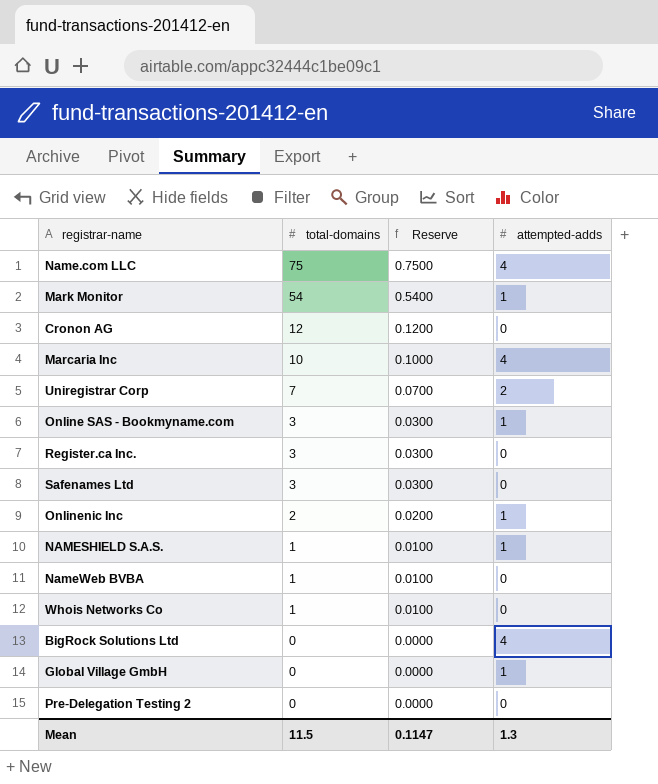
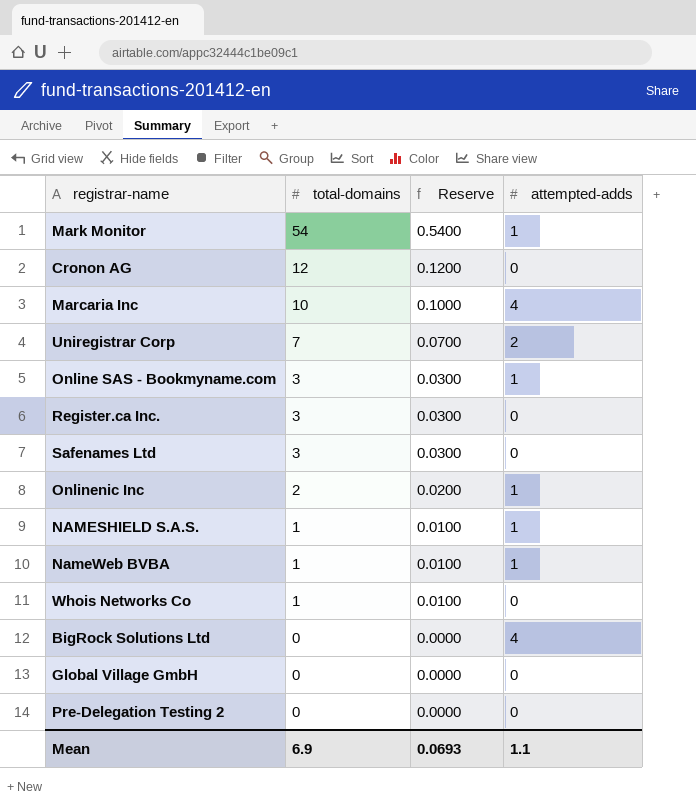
row Name.com LLC: 75 | 0.7500 | 4 -> none
NameWeb BVBA | attempted-adds: 0 -> 1
Global Village GmbH | attempted-adds: 1 -> 0
Mean | total-domains: 11.5 -> 6.9
Mean | Reserve: 0.1147 -> 0.0693
Mean | attempted-adds: 1.3 -> 1.1

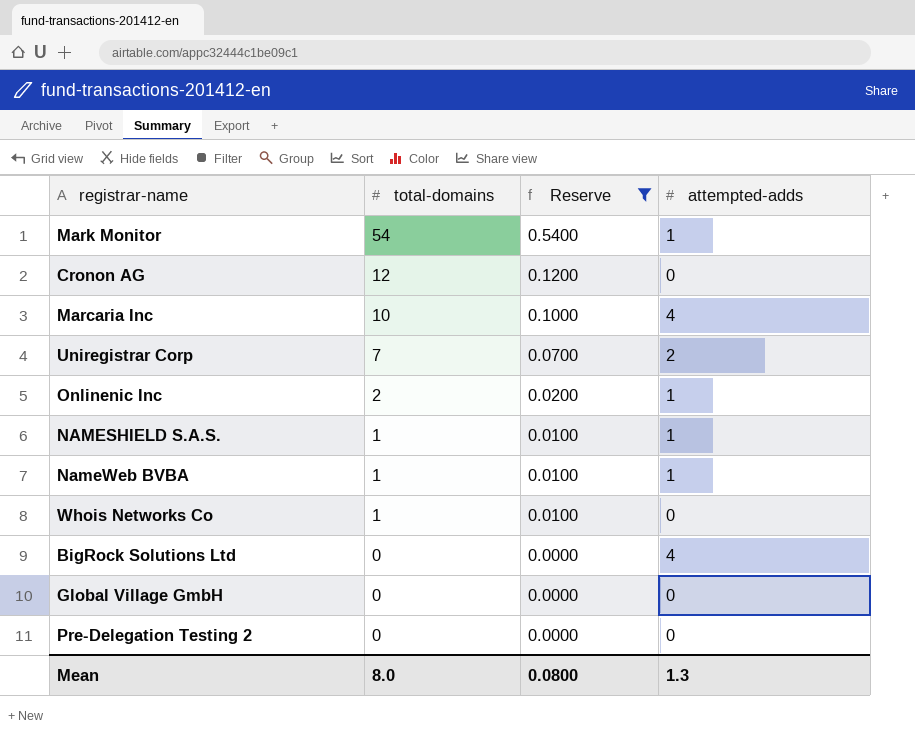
filter: none -> Reserve != 0.0300
Mean | total-domains: 6.9 -> 8.0
Mean | Reserve: 0.0693 -> 0.0800
Mean | attempted-adds: 1.1 -> 1.3

